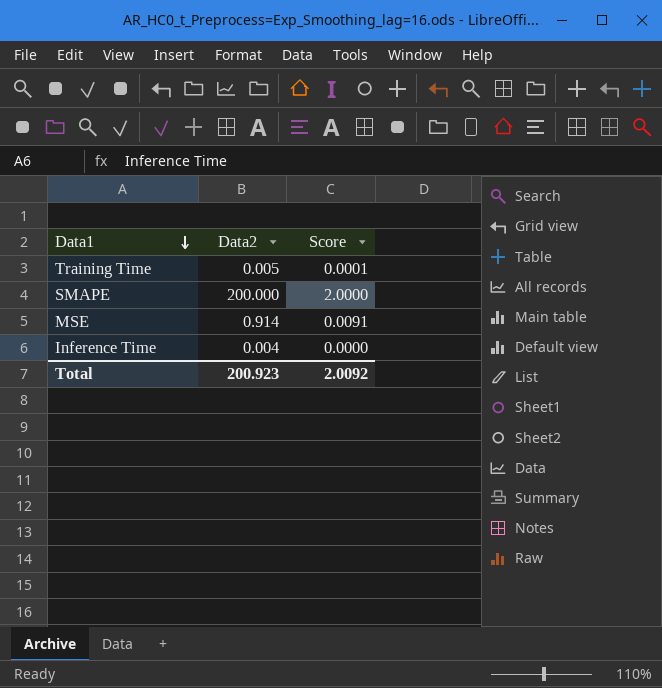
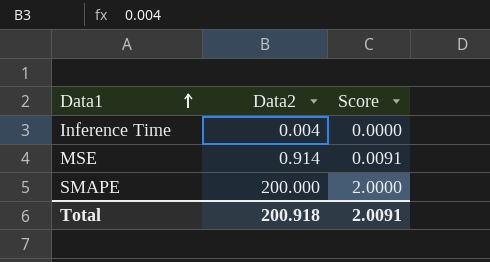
row order: Data1 descending -> Data1 ascending
row Training Time: 0.005 | 0.0001 -> none
Total | Data2: 200.923 -> 200.918
Total | Score: 2.0092 -> 2.0091

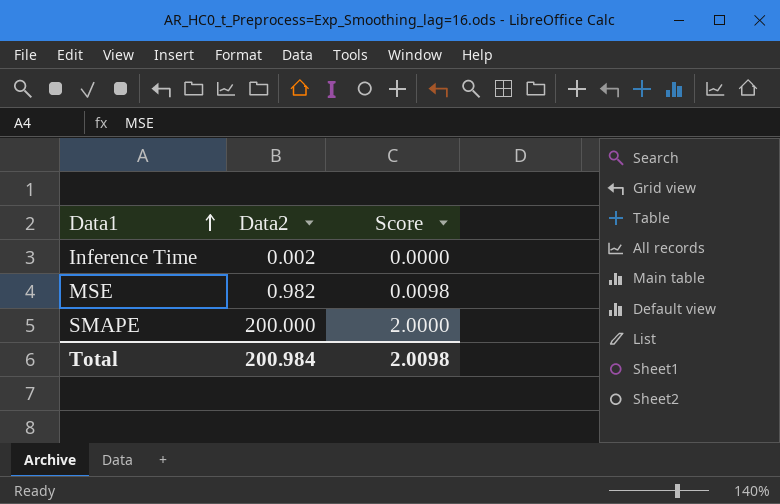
Inference Time | Data2: 0.004 -> 0.002
MSE | Data2: 0.914 -> 0.982
MSE | Score: 0.0091 -> 0.0098
Total | Data2: 200.918 -> 200.984
Total | Score: 2.0091 -> 2.0098

